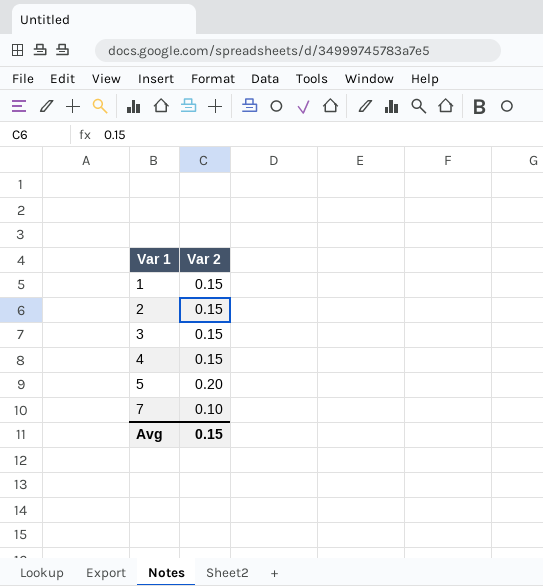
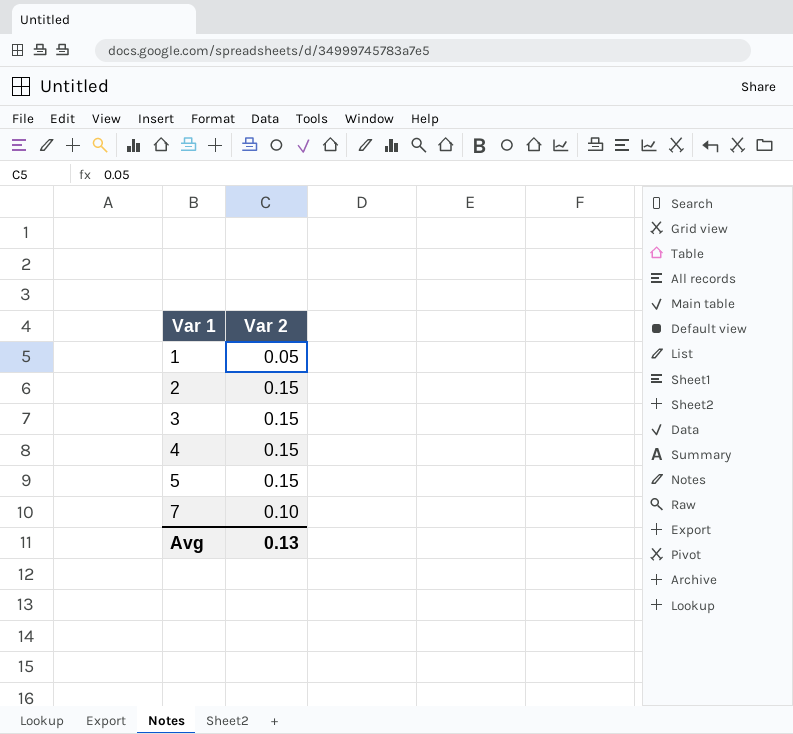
1 | Var 2: 0.15 -> 0.05
5 | Var 2: 0.20 -> 0.15
Avg | Var 2: 0.15 -> 0.13

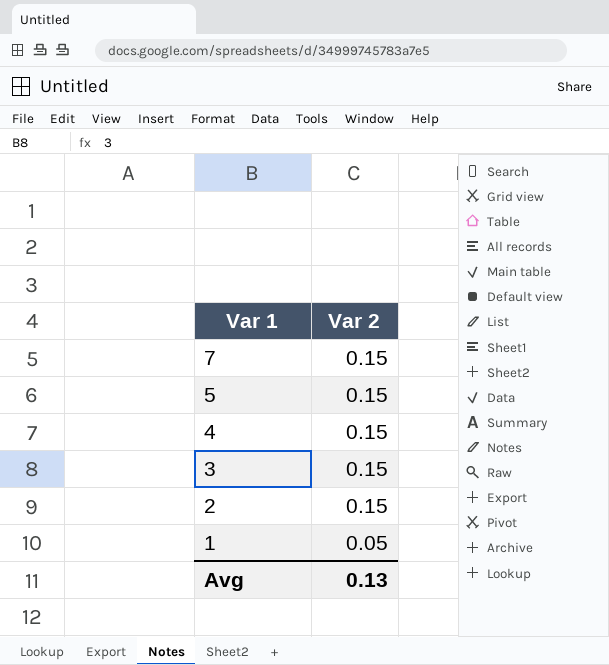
row order: Var 1 ascending -> Var 1 descending
7 | Var 2: 0.10 -> 0.15

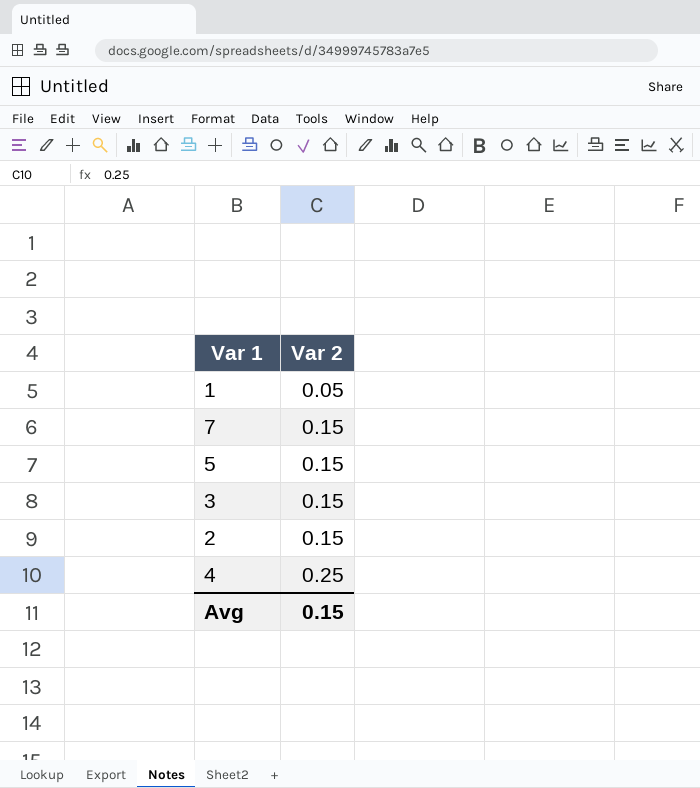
row order: Var 1 descending -> Var 2 ascending
4 | Var 2: 0.15 -> 0.25
Avg | Var 2: 0.13 -> 0.15

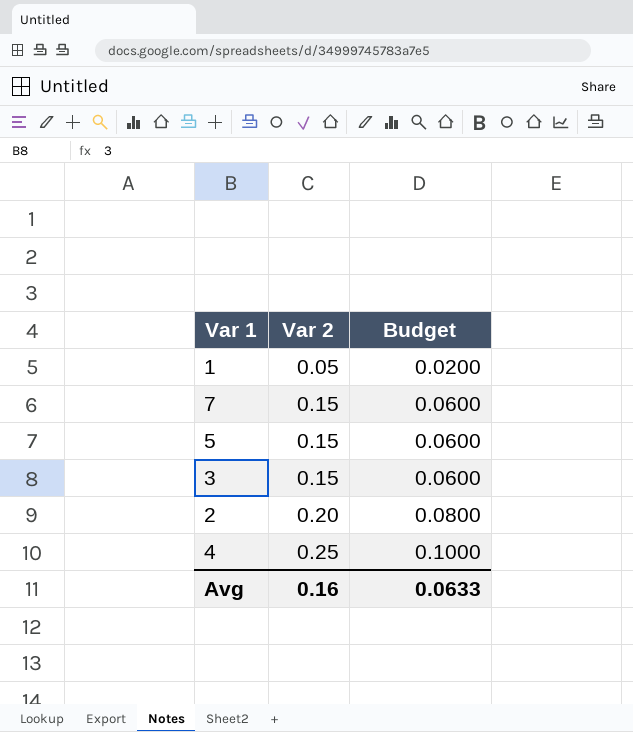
column Budget | formula: none -> [Var 2] * 0.4
2 | Var 2: 0.15 -> 0.20
Avg | Var 2: 0.15 -> 0.16

